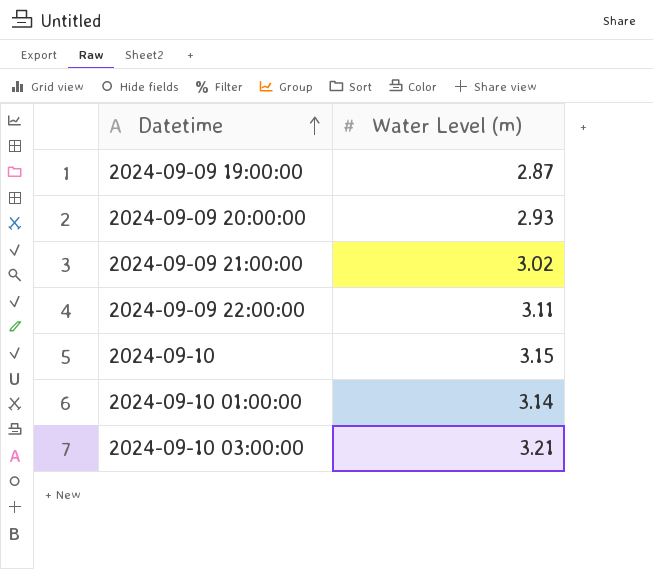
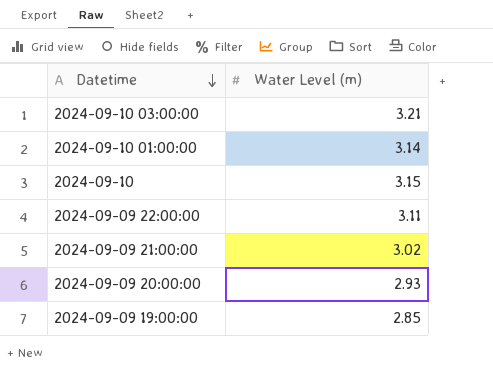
row order: Datetime ascending -> Datetime descending
2024-09-09 19:00:00 | Water Level (m): 2.87 -> 2.85

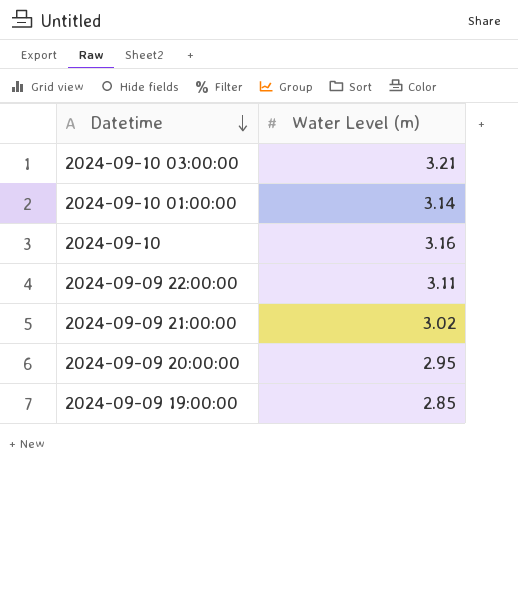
2024-09-10 | Water Level (m): 3.15 -> 3.16
2024-09-09 20:00:00 | Water Level (m): 2.93 -> 2.95

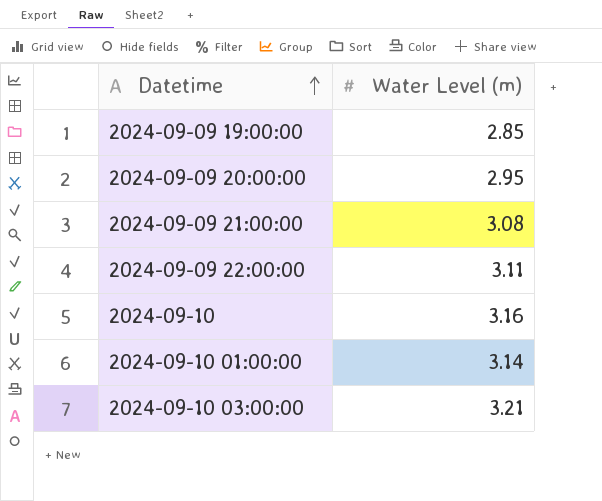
row order: Datetime descending -> Datetime ascending
2024-09-09 21:00:00 | Water Level (m): 3.02 -> 3.08

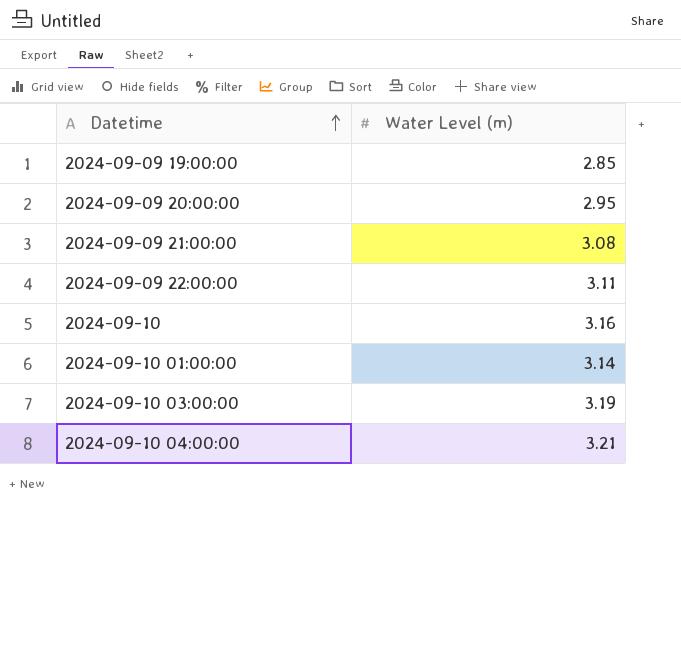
2024-09-10 03:00:00 | Water Level (m): 3.21 -> 3.19
row 2024-09-10 04:00:00: none -> 3.21

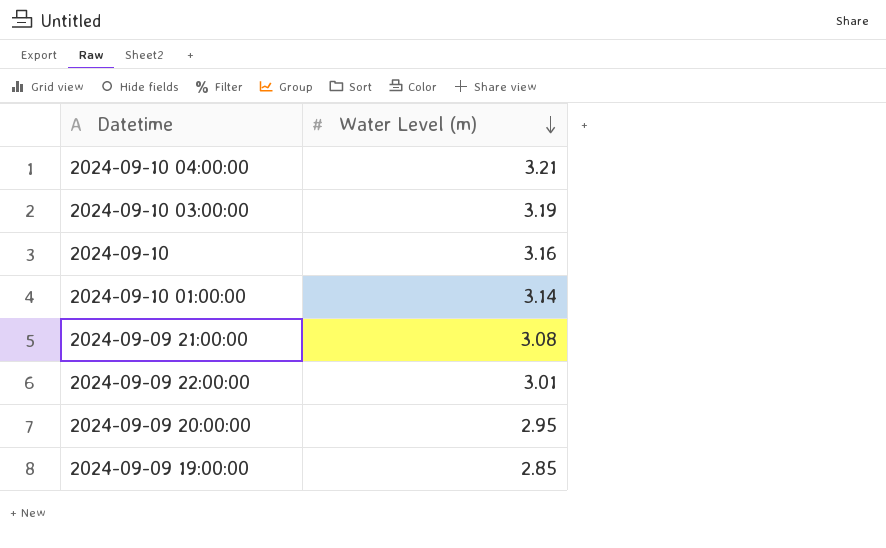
row order: Datetime ascending -> Water Level (m) descending
2024-09-09 22:00:00 | Water Level (m): 3.11 -> 3.01

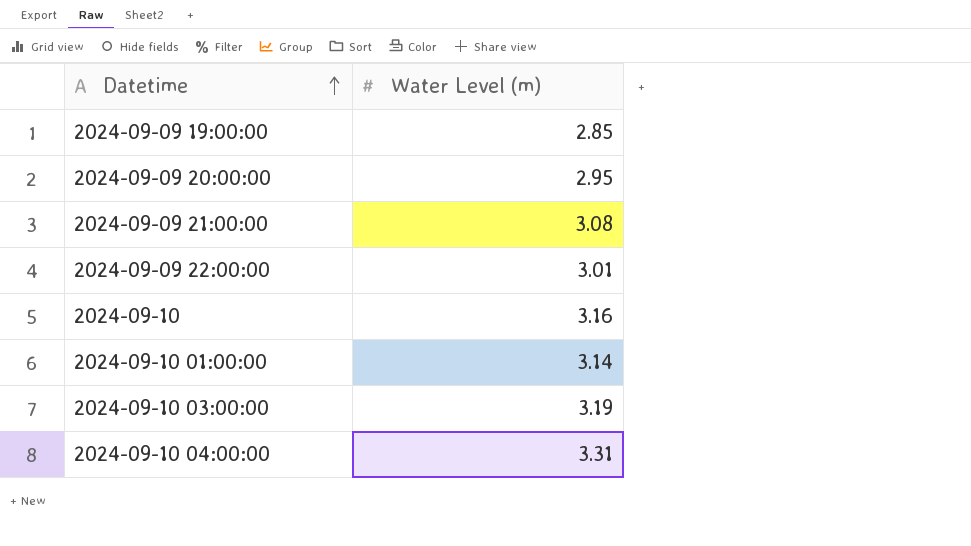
row order: Water Level (m) descending -> Datetime ascending
2024-09-10 04:00:00 | Water Level (m): 3.21 -> 3.31

